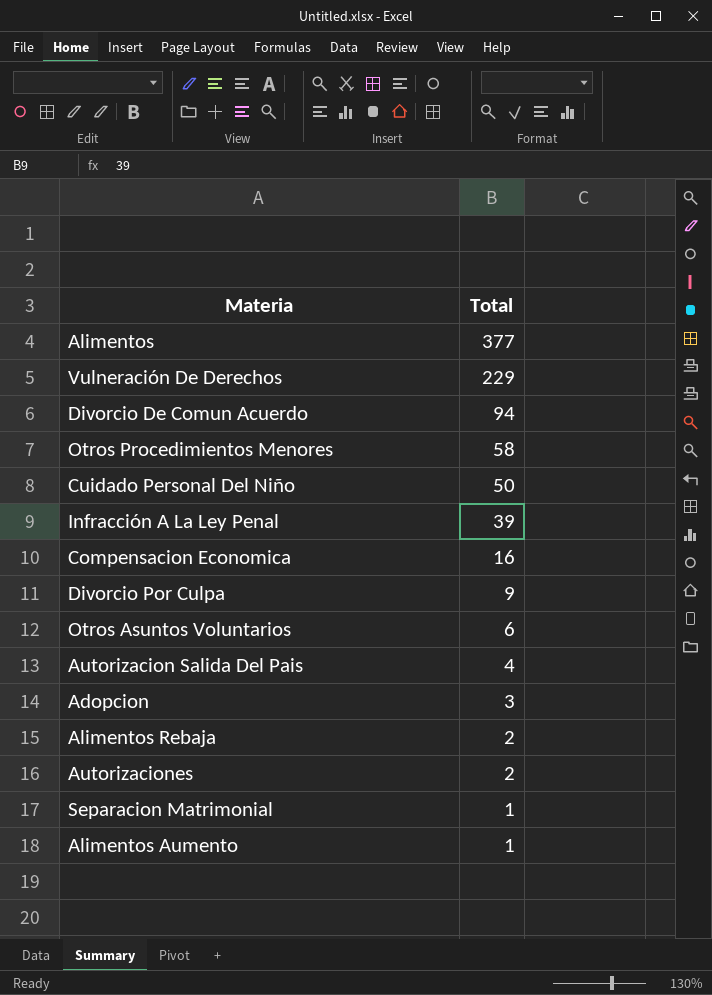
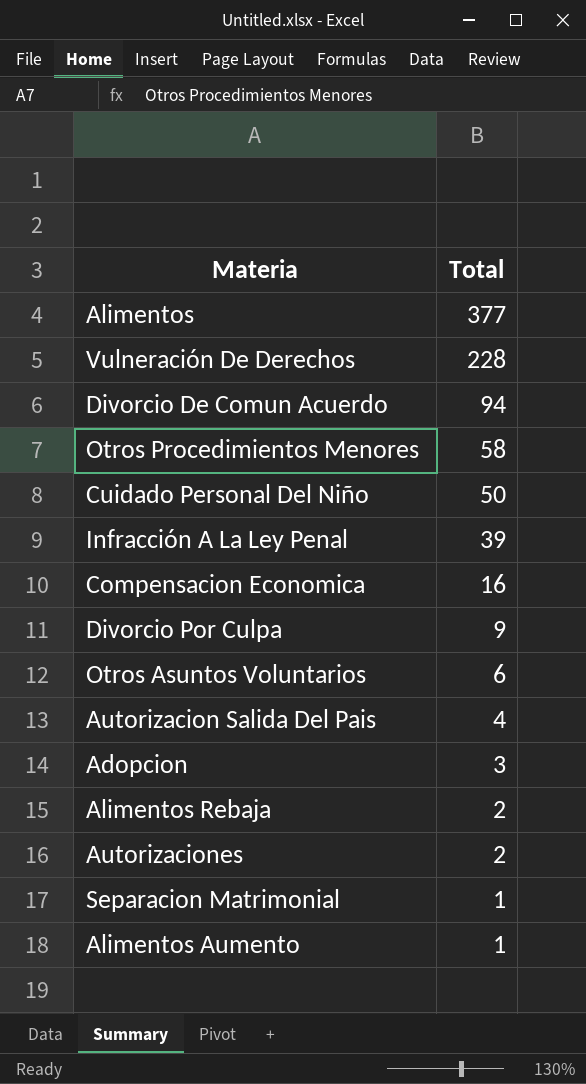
Vulneración De Derechos | Total: 229 -> 228

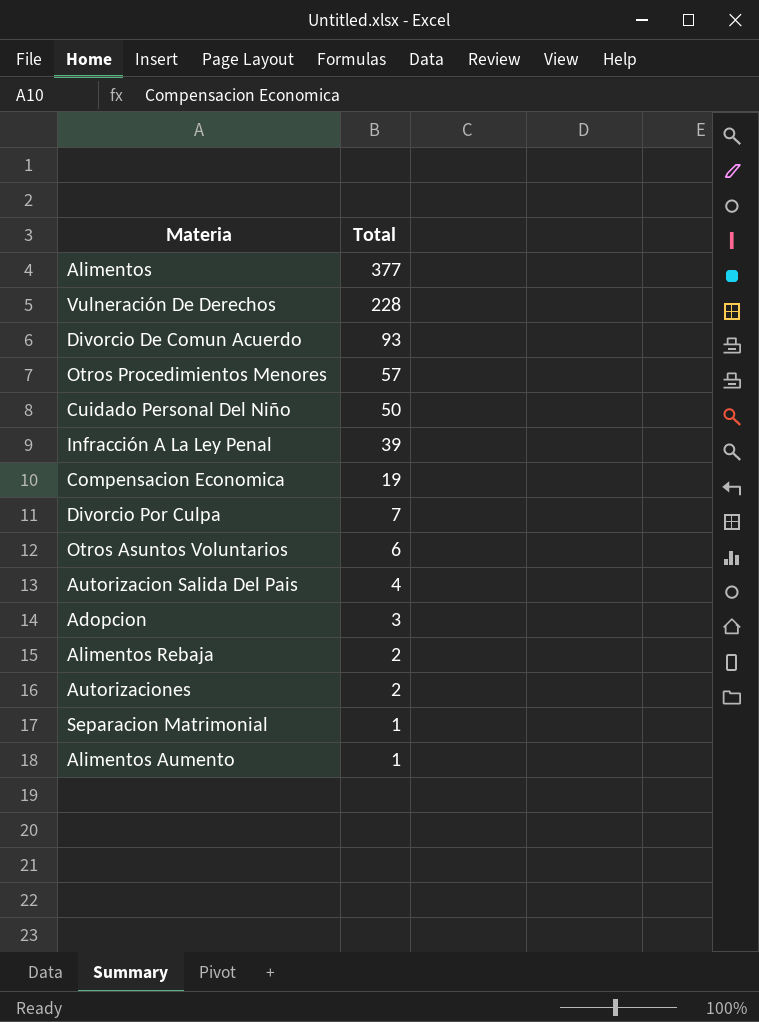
Divorcio De Comun Acuerdo | Total: 94 -> 93
Otros Procedimientos Menores | Total: 58 -> 57
Compensacion Economica | Total: 16 -> 19
Divorcio Por Culpa | Total: 9 -> 7

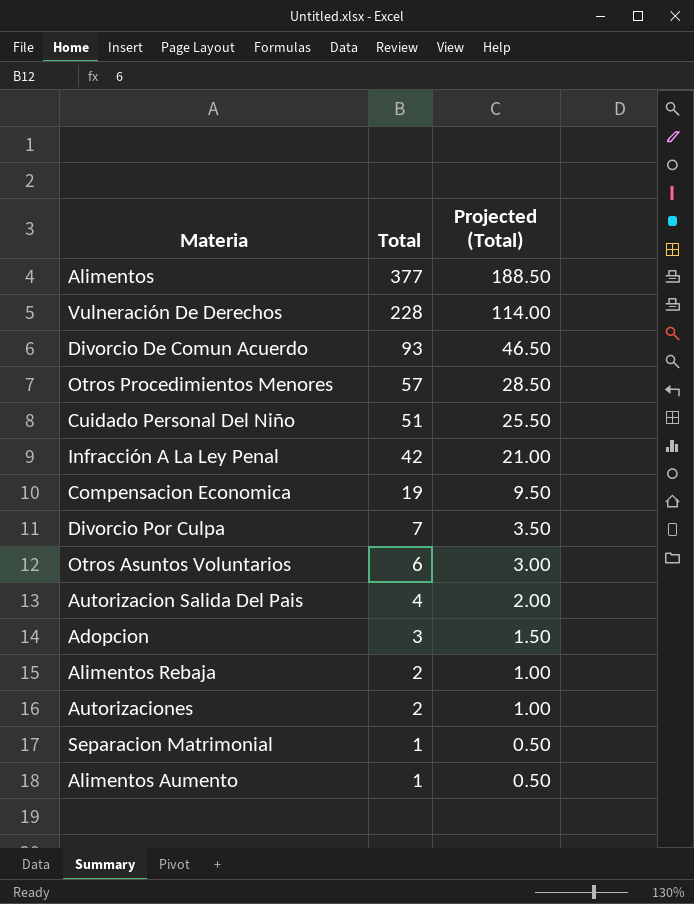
column Projected (Total) | formula: none -> [Total] * 0.5
Cuidado Personal Del Niño | Total: 50 -> 51
Infracción A La Ley Penal | Total: 39 -> 42

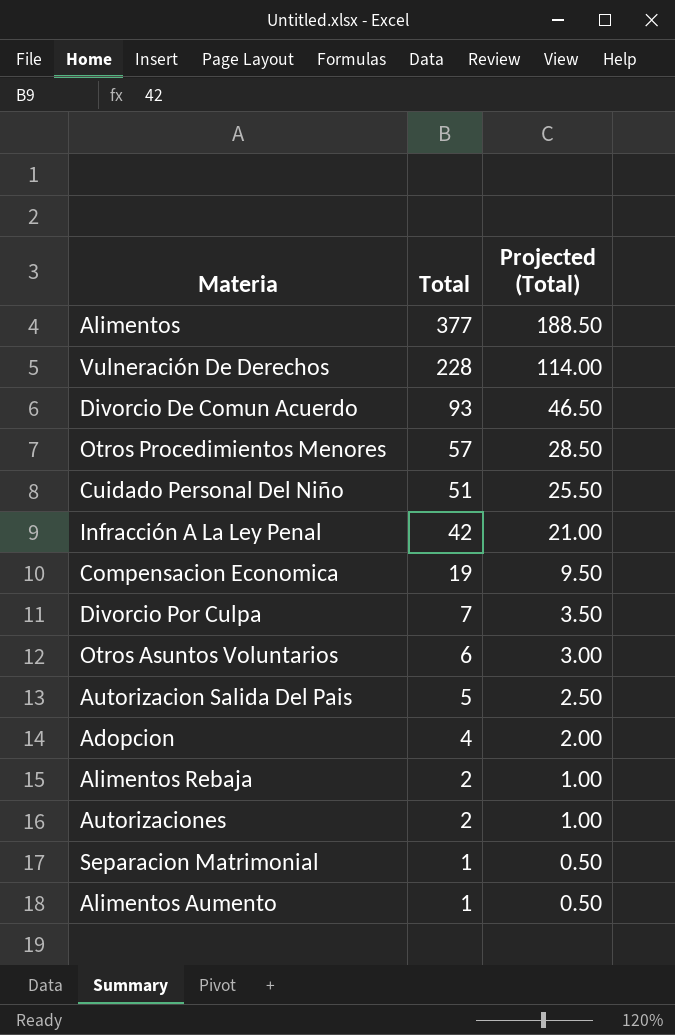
Autorizacion Salida Del Pais | Total: 4 -> 5
Autorizacion Salida Del Pais | Projected (Total): 2.00 -> 2.50
Adopcion | Total: 3 -> 4
Adopcion | Projected (Total): 1.50 -> 2.00

